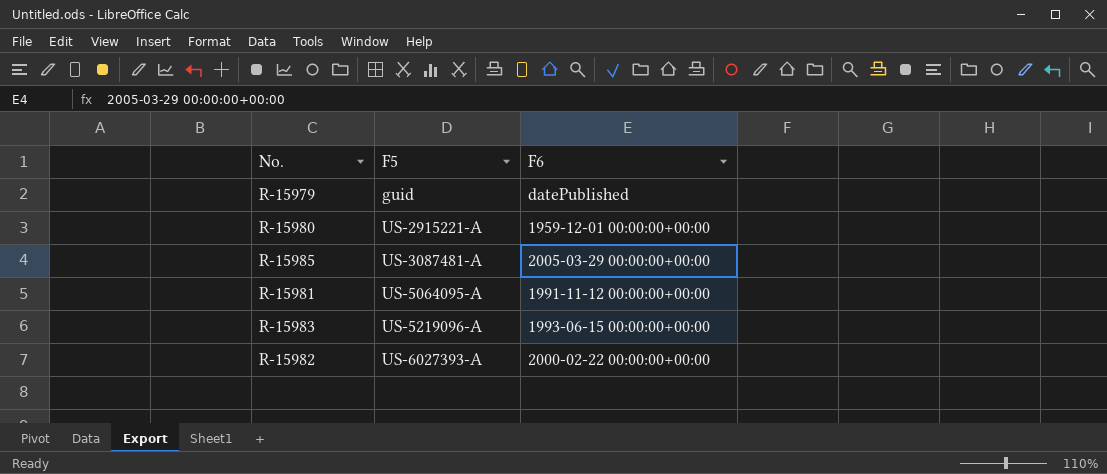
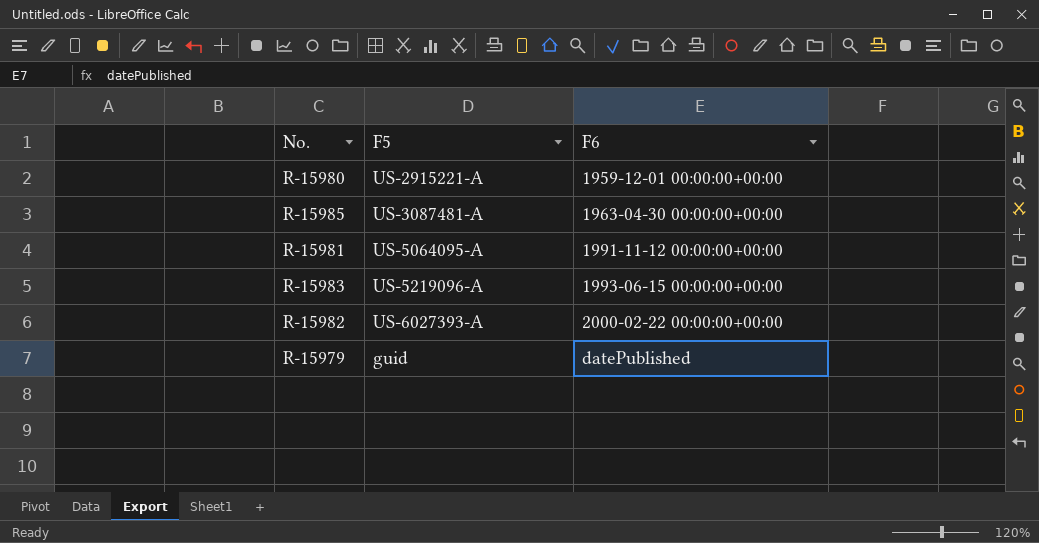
row order: F5 ascending -> F6 ascending
R-15985 | F6: 2005-03-29 00:00:00+00:00 -> 1963-04-30 00:00:00+00:00

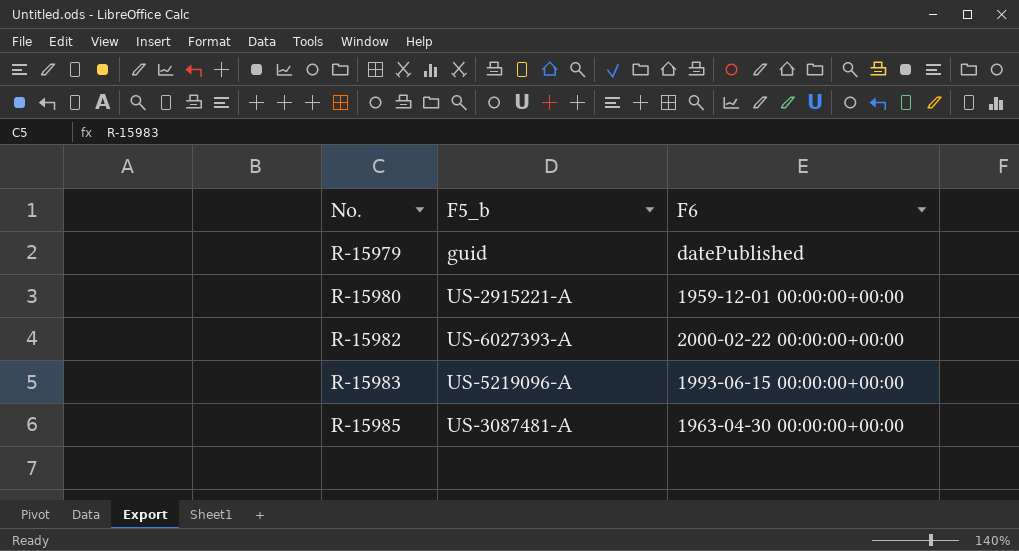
row order: F6 ascending -> No. ascending
column name: F5 -> F5_b
row R-15981: US-5064095-A | 1991-11-12 00:00:00+00:00 -> none

